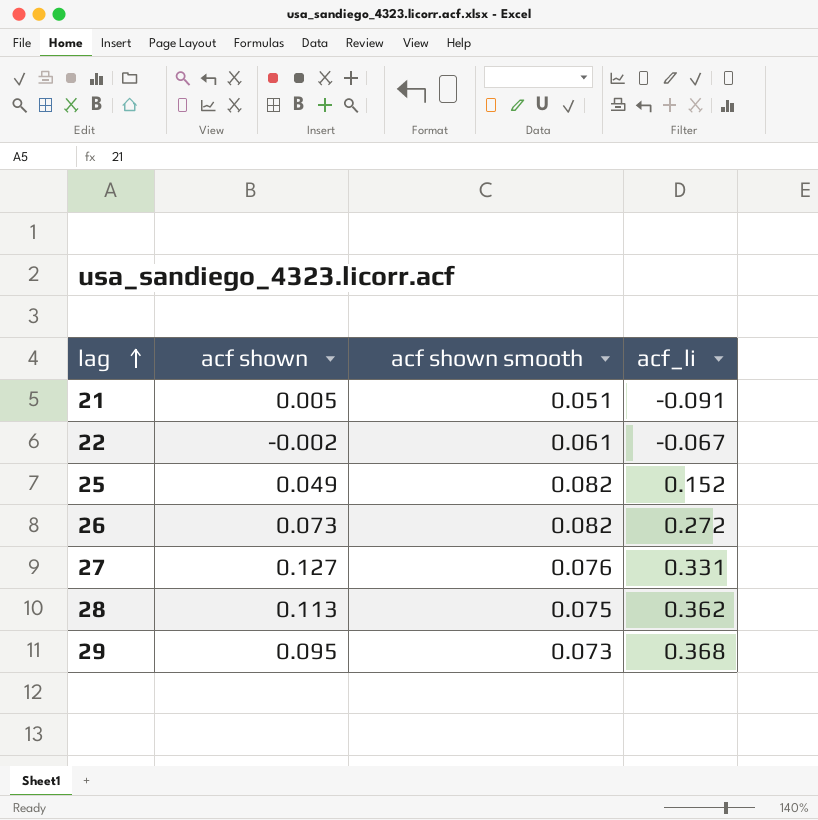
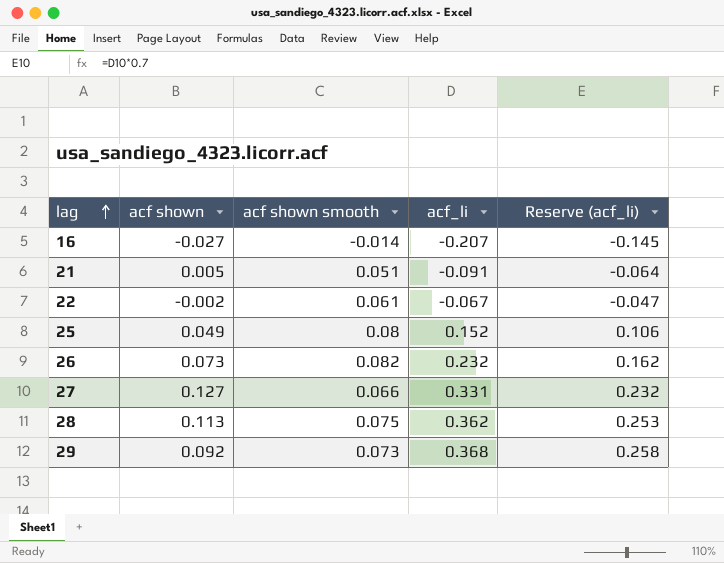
column Reserve (acf_li) | formula: none -> [acf_li] * 0.7
row 16: none -> -0.027 | -0.014 | -0.207 | -0.145
25 | acf shown smooth: 0.082 -> 0.08
26 | acf_li: 0.272 -> 0.232
27 | acf shown smooth: 0.076 -> 0.066
29 | acf shown: 0.095 -> 0.092

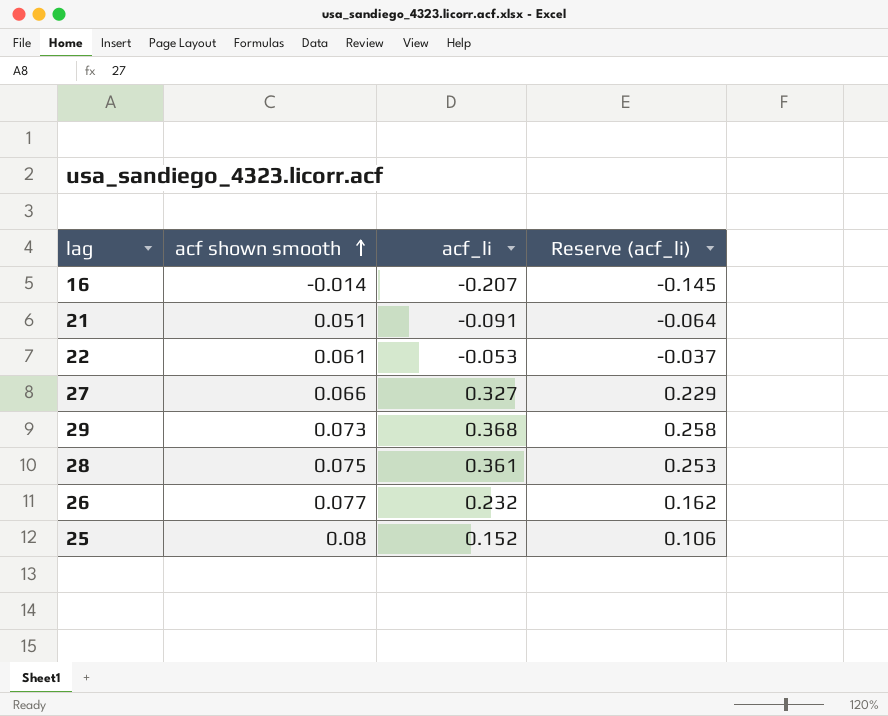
row order: lag ascending -> acf shown smooth ascending
column acf shown | position: 2 -> none
22 | acf_li: -0.067 -> -0.053
22 | Reserve (acf_li): -0.047 -> -0.037
27 | acf_li: 0.331 -> 0.327
27 | Reserve (acf_li): 0.232 -> 0.229
28 | acf_li: 0.362 -> 0.361
26 | acf shown smooth: 0.082 -> 0.077

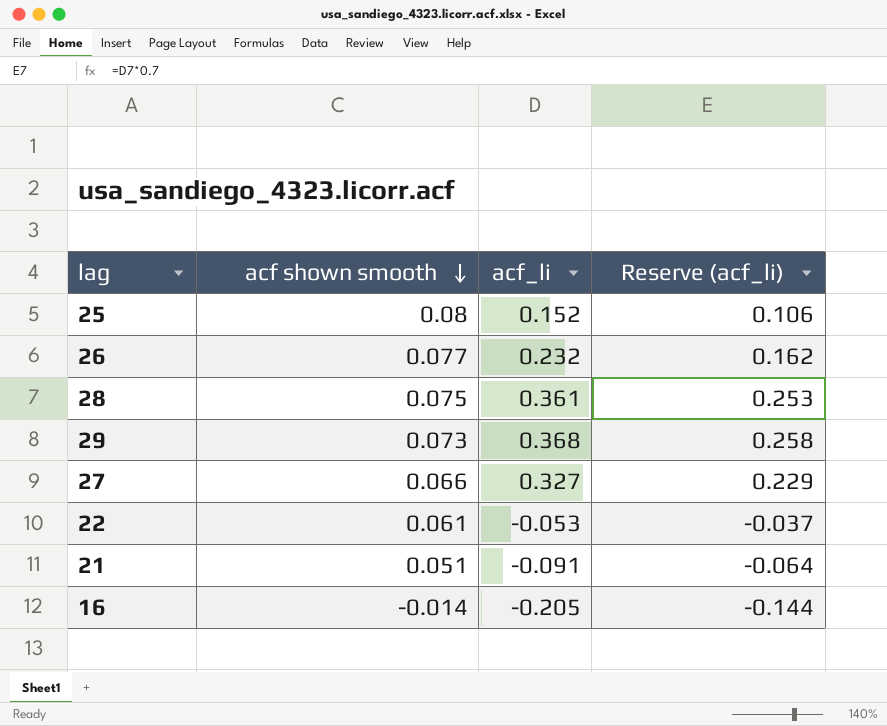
row order: acf shown smooth ascending -> acf shown smooth descending
16 | acf_li: -0.207 -> -0.205
16 | Reserve (acf_li): -0.145 -> -0.144

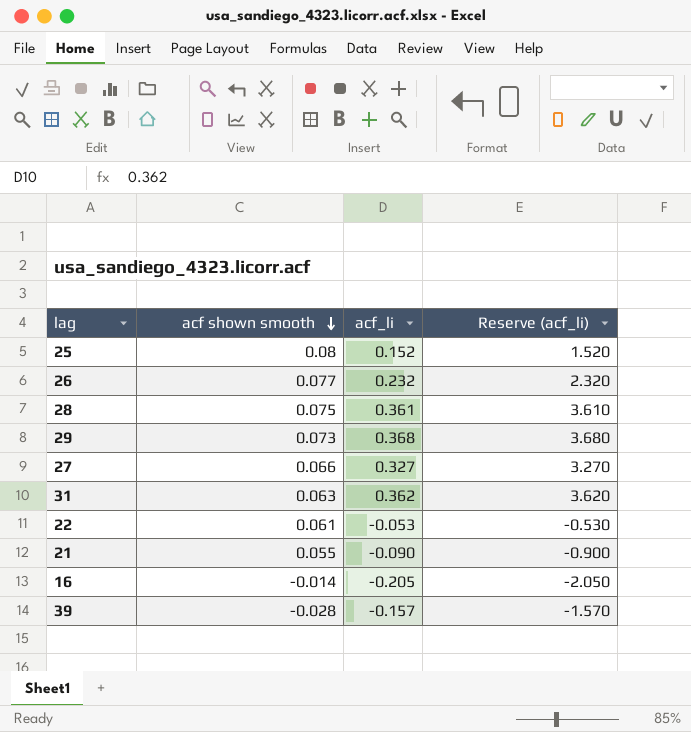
column Reserve (acf_li) | formula: [acf_li] * 0.7 -> [acf_li] * 10
row 31: none -> 0.063 | 0.362 | 3.620
21 | acf shown smooth: 0.051 -> 0.055
21 | acf_li: -0.091 -> -0.090
row 39: none -> -0.028 | -0.157 | -1.570

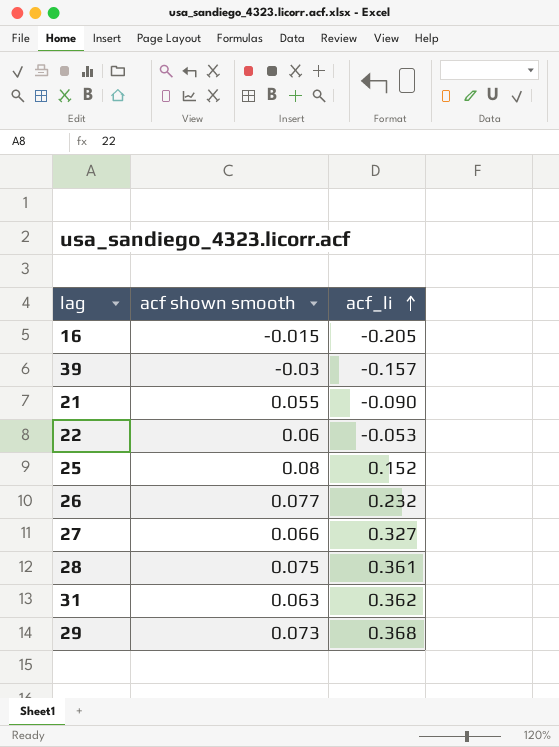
row order: acf shown smooth descending -> acf_li ascending
column Reserve (acf_li) | formula: [acf_li] * 10 -> none
16 | acf shown smooth: -0.014 -> -0.015
39 | acf shown smooth: -0.028 -> -0.03
22 | acf shown smooth: 0.061 -> 0.06

